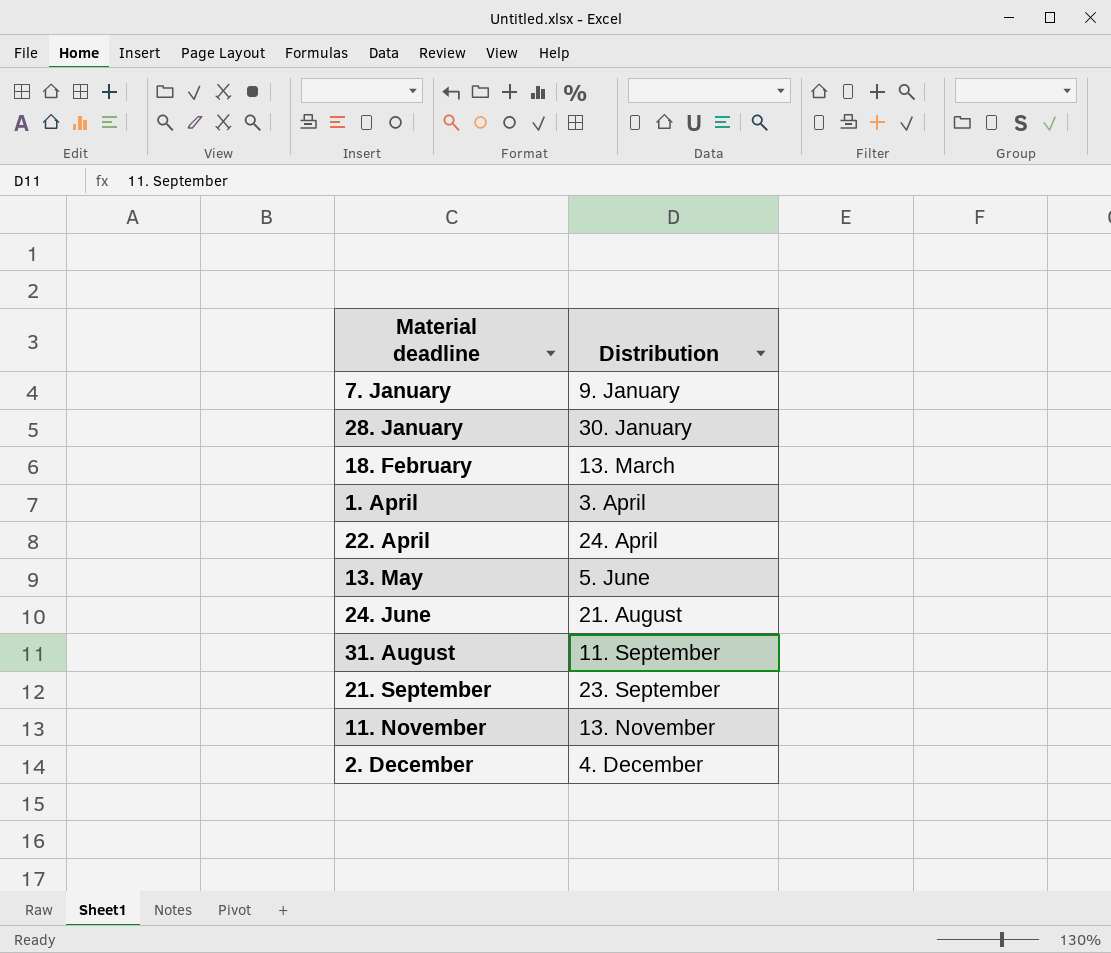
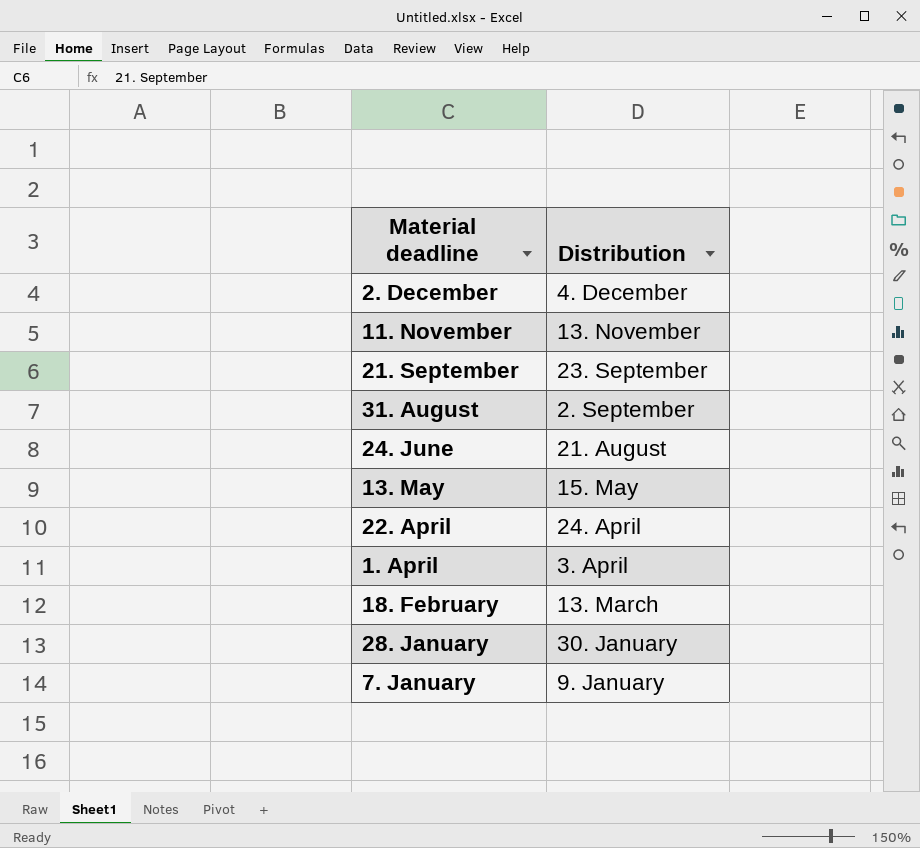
row order: Material deadline ascending -> Material deadline descending
31. August | Distribution: 11. September -> 2. September
13. May | Distribution: 5. June -> 15. May

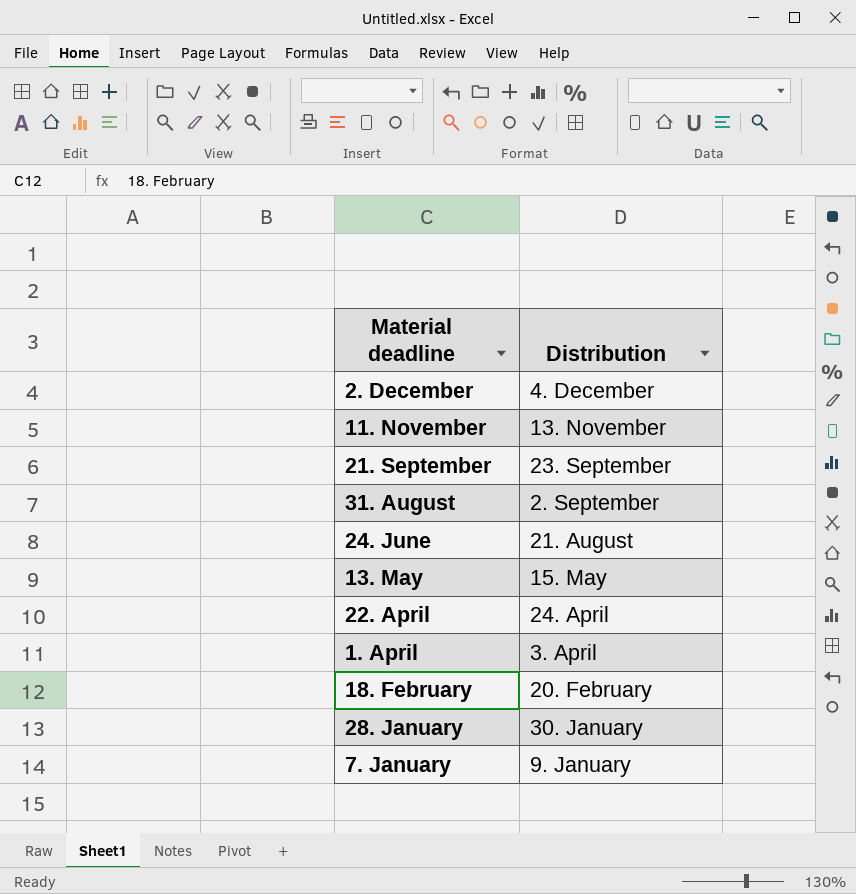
18. February | Distribution: 13. March -> 20. February

